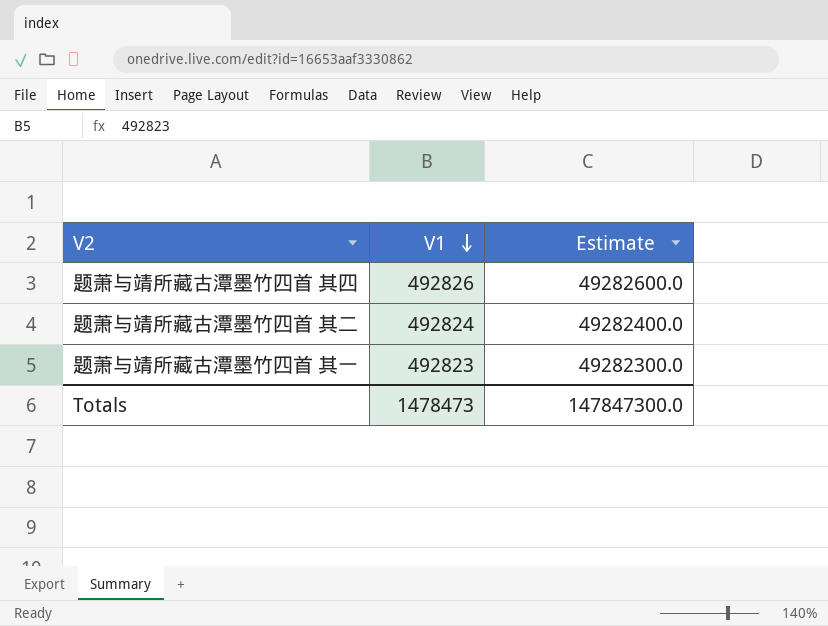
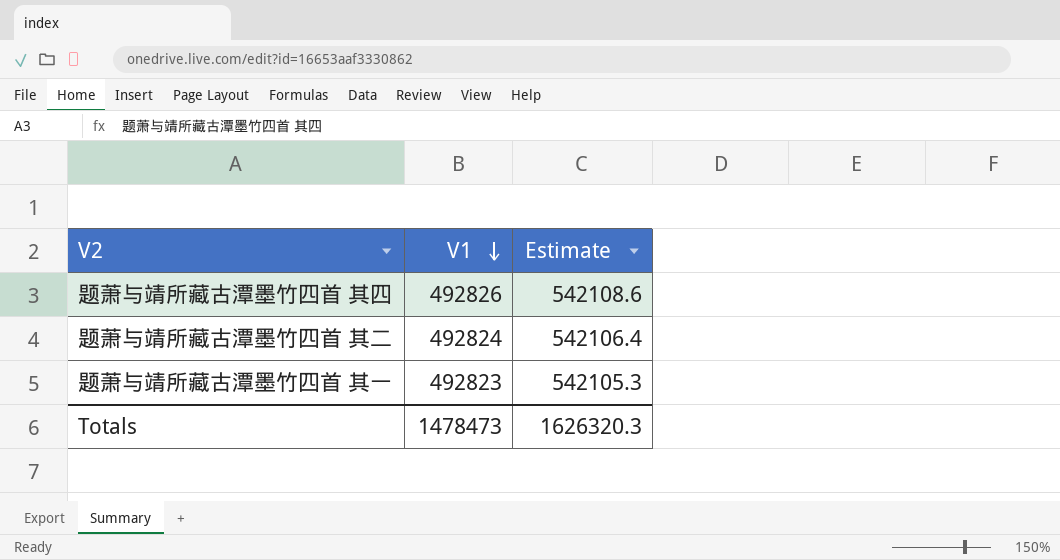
column Estimate | formula: [V1] * 100 -> [V1] * 1.1
Totals | Estimate: 147847300.0 -> 1626320.3

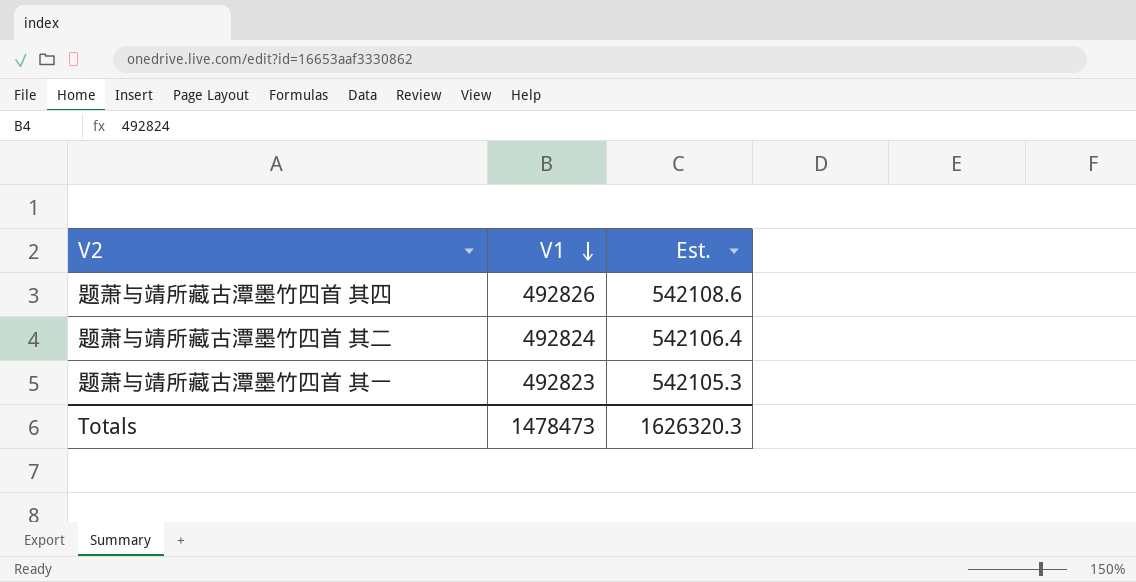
column name: Estimate -> Est.

